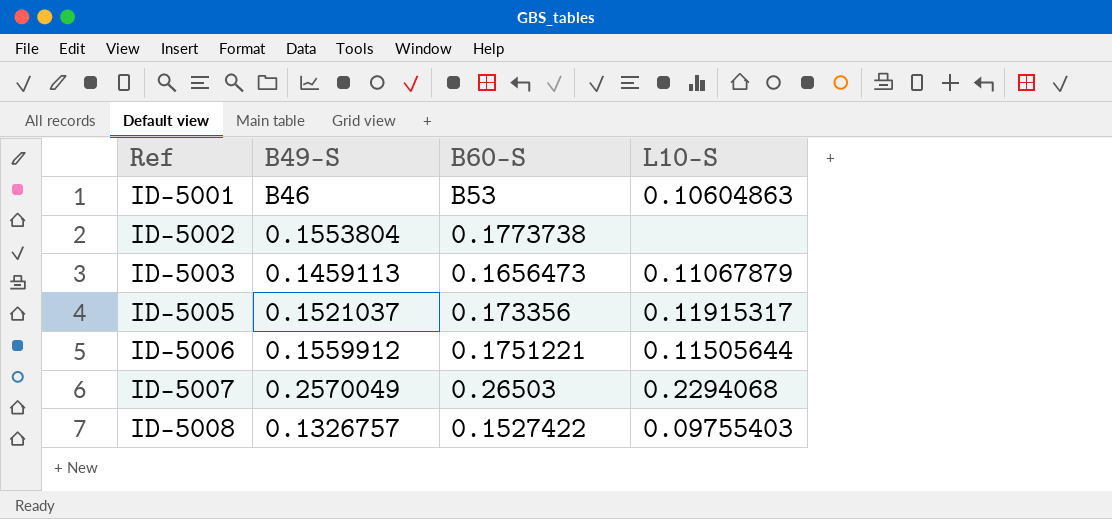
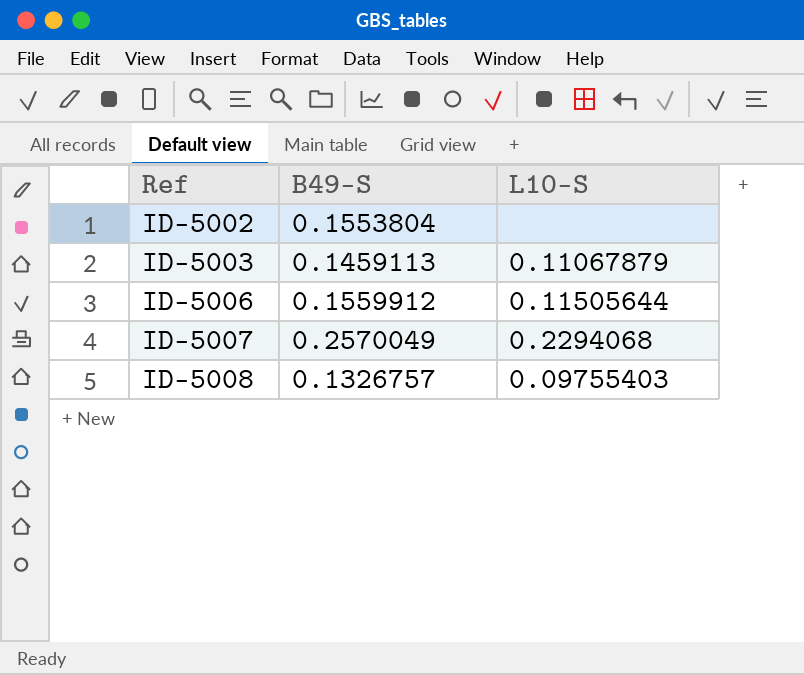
column B60-S | position: 3 -> none
row ID-5001: B46 | B53 | 0.10604863 -> none
row ID-5005: 0.1521037 | 0.173356 | 0.11915317 -> none

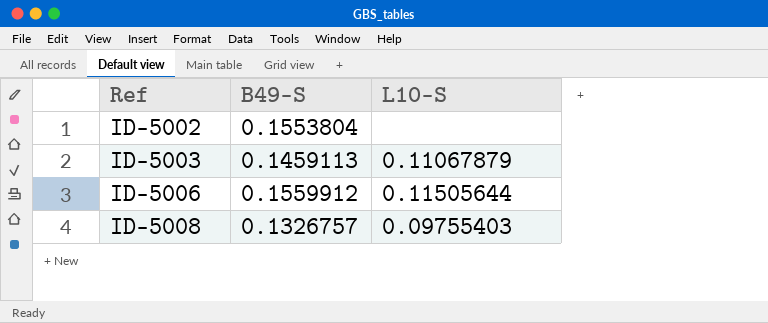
row ID-5007: 0.2570049 | 0.2294068 -> none

